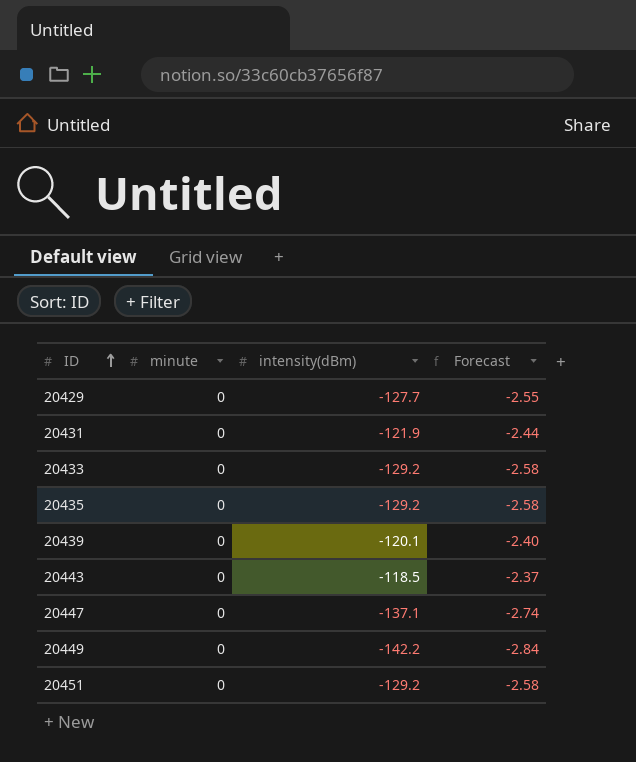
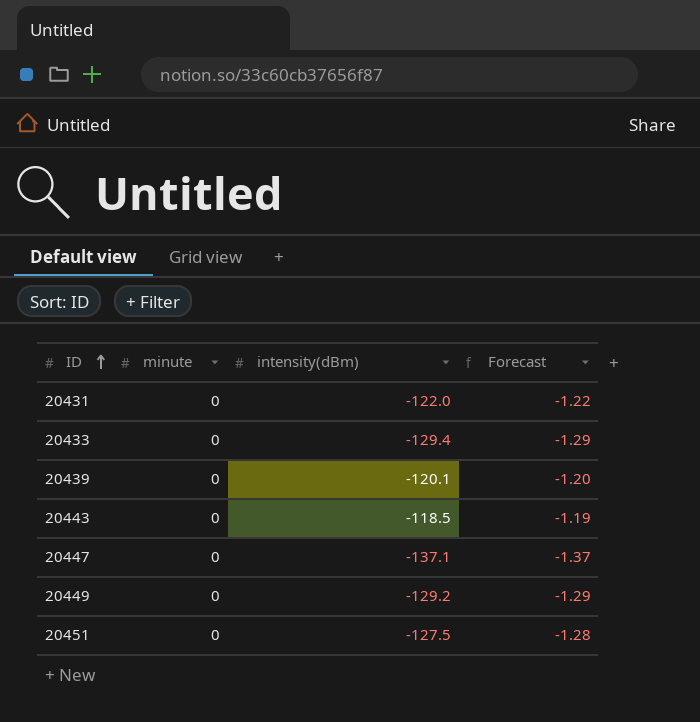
column Forecast | formula: [intensity(dBm)] * 0.02 -> [intensity(dBm)] * 0.01
row 20429: 0 | -127.7 | -2.55 -> none
row 20435: 0 | -129.2 | -2.58 -> none
20431 | intensity(dBm): -121.9 -> -122.0
20433 | intensity(dBm): -129.2 -> -129.4
20449 | intensity(dBm): -142.2 -> -129.2
20451 | intensity(dBm): -129.2 -> -127.5

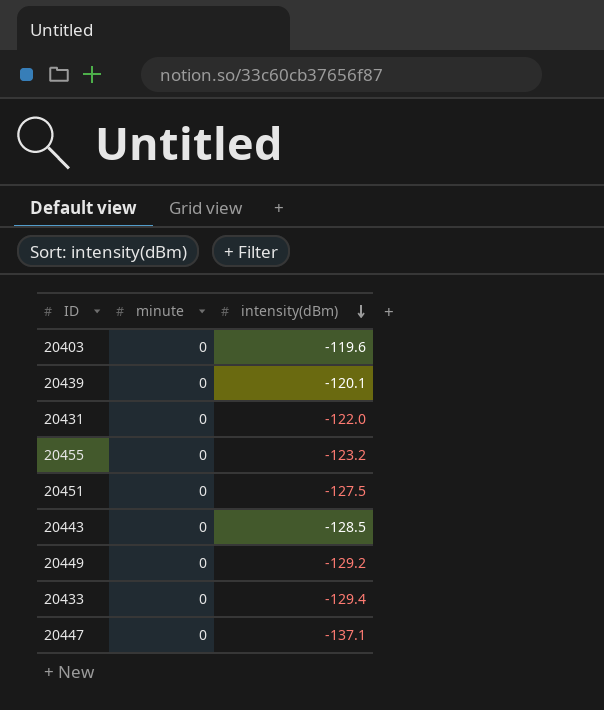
row order: ID ascending -> intensity(dBm) descending
column Forecast | formula: [intensity(dBm)] * 0.01 -> none
row 20403: none -> 0 | -119.6
row 20455: none -> 0 | -123.2
20443 | intensity(dBm): -118.5 -> -128.5

